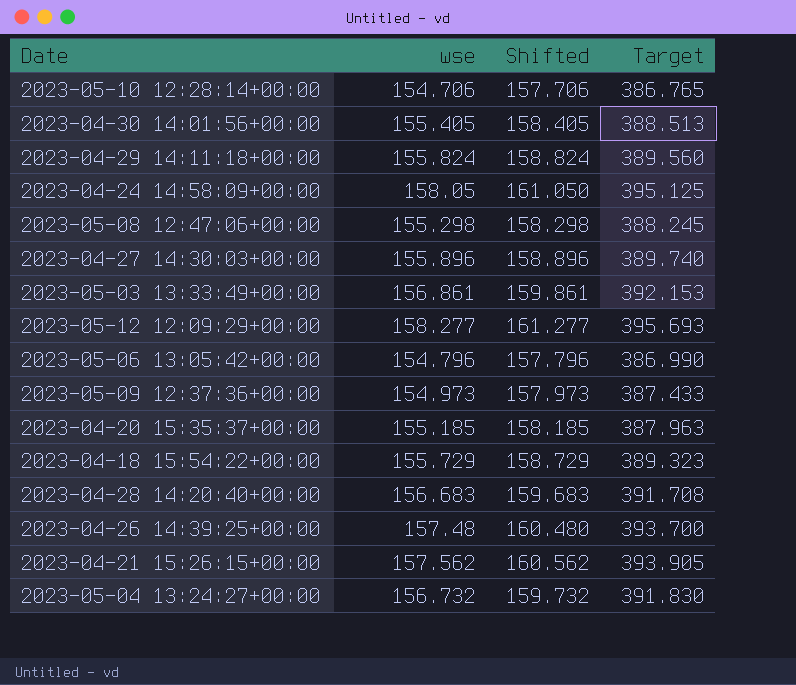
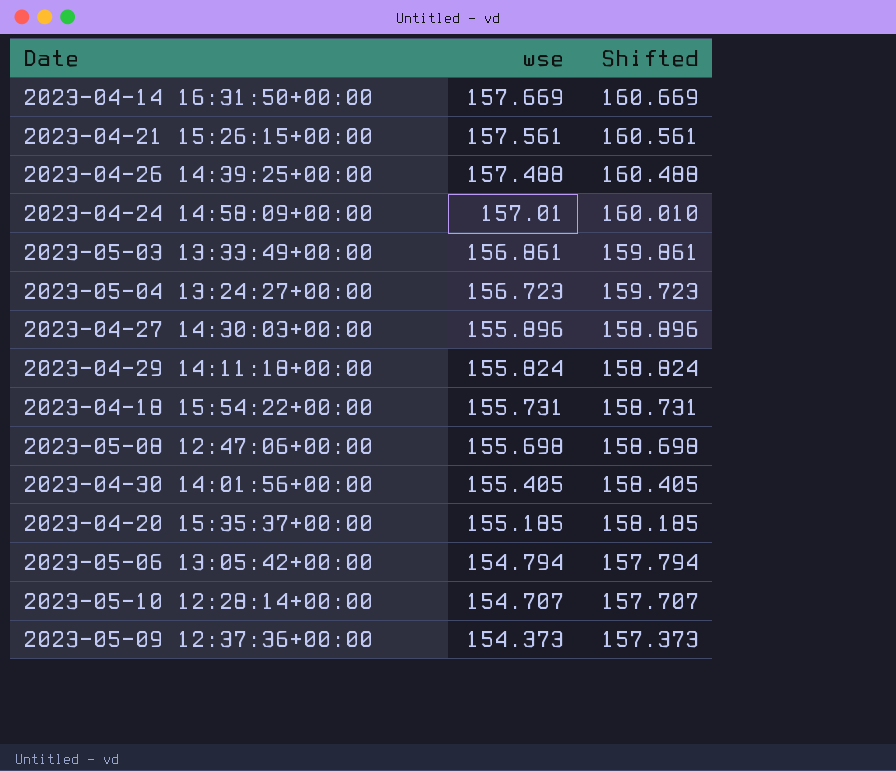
row order: none -> wse descending
column Target | formula: [wse] * 2.5 -> none
row 2023-05-12 12:09:29+00:00: 158.277 | 161.277 | 395.693 -> none
row 2023-04-28 14:20:40+00:00: 156.683 | 159.683 | 391.708 -> none
row 2023-04-14 16:31:50+00:00: none -> 157.669 | 160.669
2023-04-21 15:26:15+00:00 | wse: 157.562 -> 157.561
2023-04-21 15:26:15+00:00 | Shifted: 160.562 -> 160.561
2023-04-26 14:39:25+00:00 | wse: 157.48 -> 157.488
2023-04-26 14:39:25+00:00 | Shifted: 160.480 -> 160.488
2023-04-24 14:58:09+00:00 | wse: 158.05 -> 157.01
2023-04-24 14:58:09+00:00 | Shifted: 161.050 -> 160.010
2023-05-04 13:24:27+00:00 | wse: 156.732 -> 156.723
2023-05-04 13:24:27+00:00 | Shifted: 159.732 -> 159.723
2023-04-18 15:54:22+00:00 | wse: 155.729 -> 155.731
2023-04-18 15:54:22+00:00 | Shifted: 158.729 -> 158.731
2023-05-08 12:47:06+00:00 | wse: 155.298 -> 155.698
2023-05-08 12:47:06+00:00 | Shifted: 158.298 -> 158.698
2023-05-06 13:05:42+00:00 | wse: 154.796 -> 154.794
2023-05-06 13:05:42+00:00 | Shifted: 157.796 -> 157.794
2023-05-10 12:28:14+00:00 | wse: 154.706 -> 154.707
2023-05-10 12:28:14+00:00 | Shifted: 157.706 -> 157.707
2023-05-09 12:37:36+00:00 | wse: 154.973 -> 154.373
2023-05-09 12:37:36+00:00 | Shifted: 157.973 -> 157.373

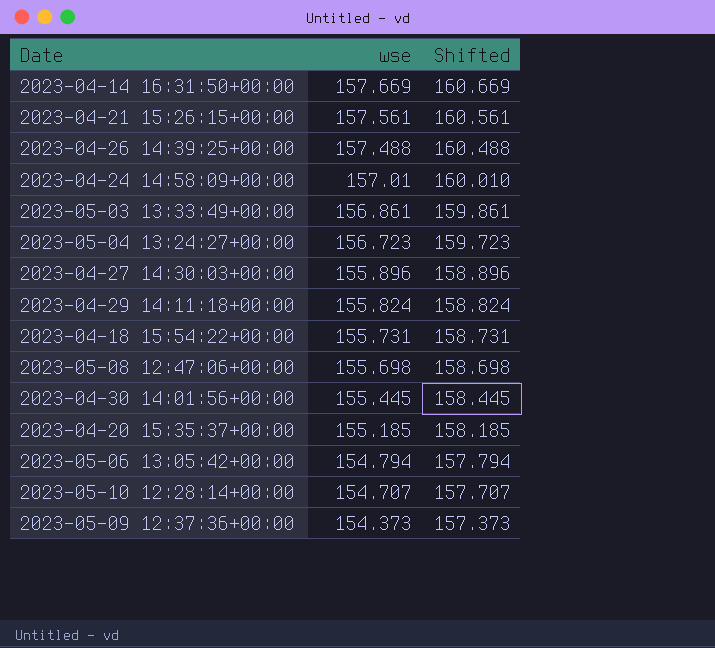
2023-04-30 14:01:56+00:00 | wse: 155.405 -> 155.445
2023-04-30 14:01:56+00:00 | Shifted: 158.405 -> 158.445

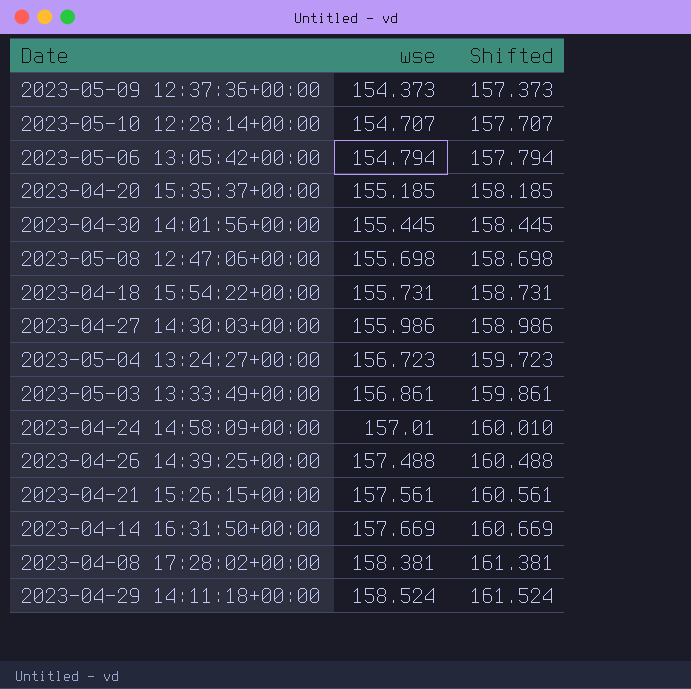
row order: wse descending -> wse ascending
2023-04-27 14:30:03+00:00 | wse: 155.896 -> 155.986
2023-04-27 14:30:03+00:00 | Shifted: 158.896 -> 158.986
row 2023-04-08 17:28:02+00:00: none -> 158.381 | 161.381
2023-04-29 14:11:18+00:00 | wse: 155.824 -> 158.524
2023-04-29 14:11:18+00:00 | Shifted: 158.824 -> 161.524

